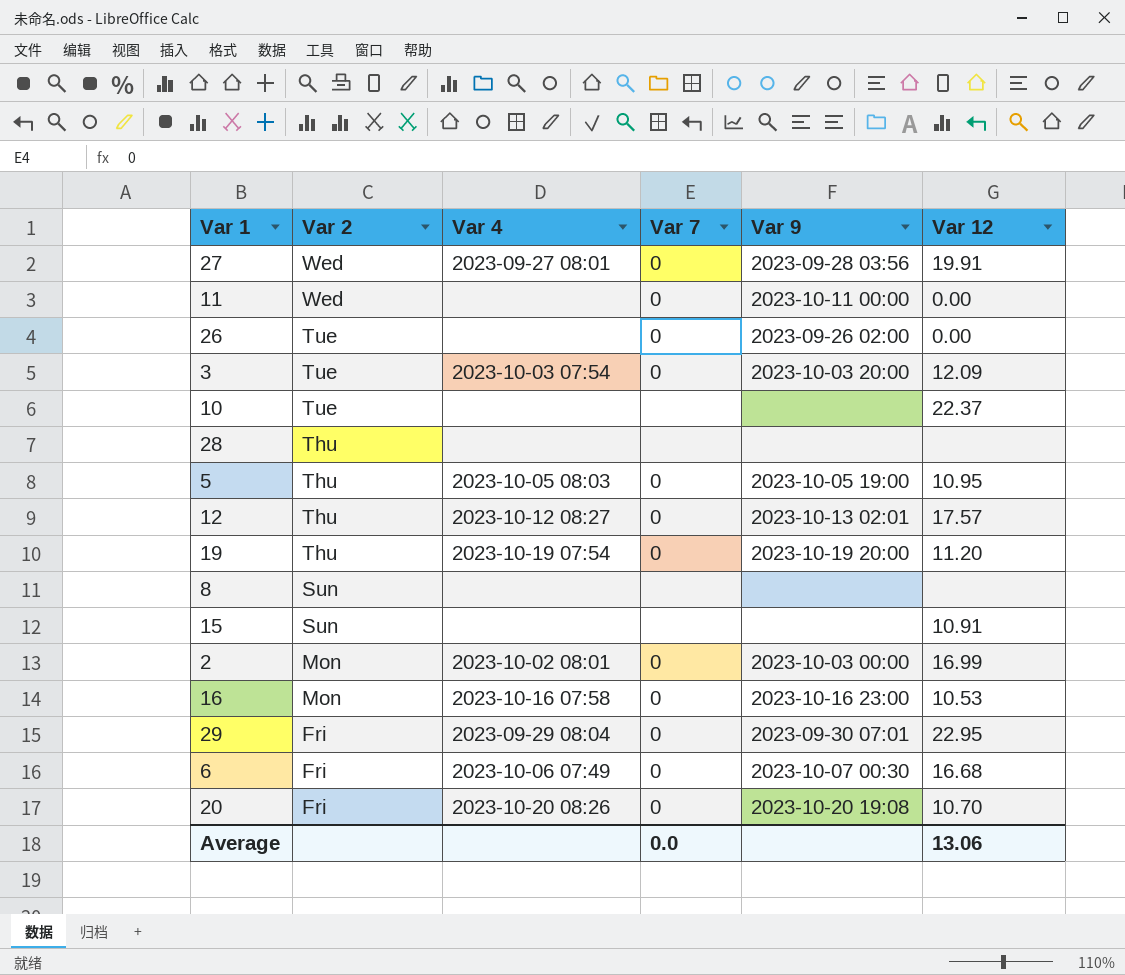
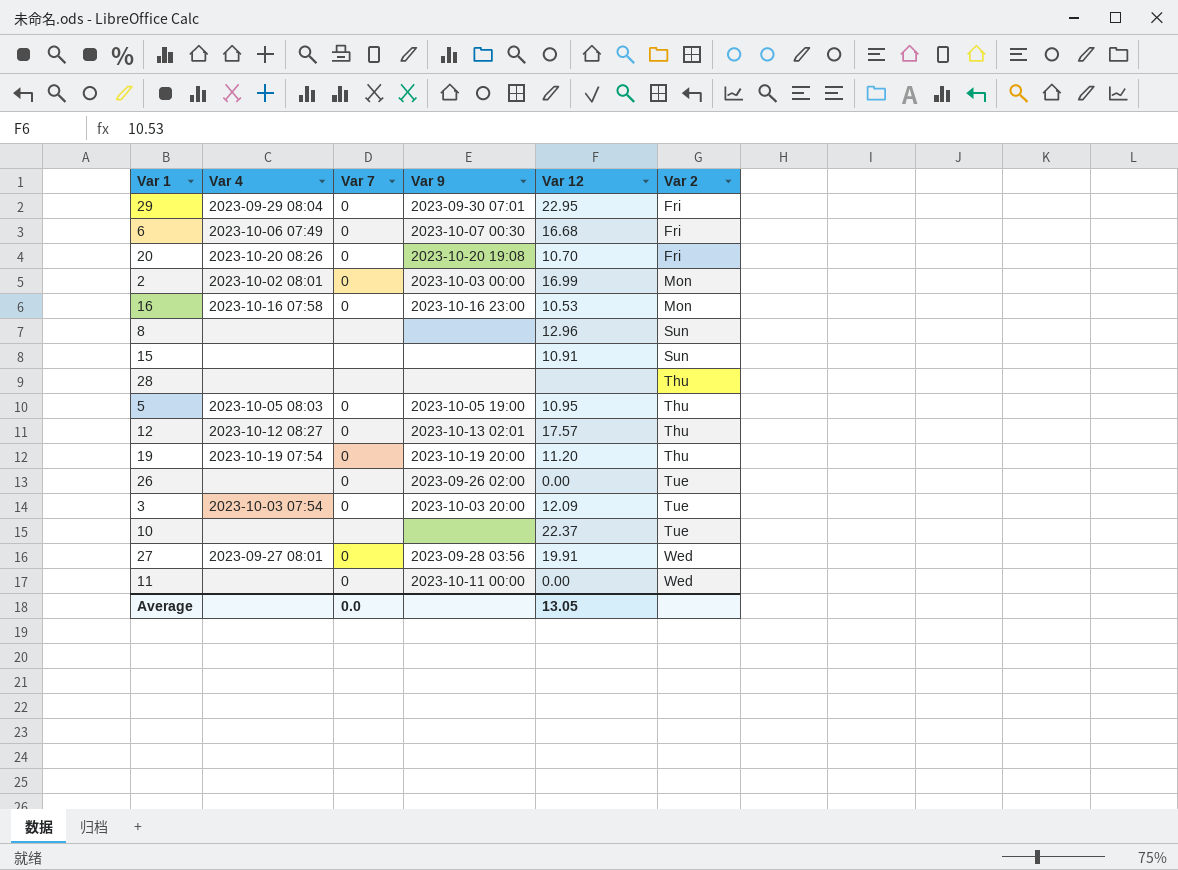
row order: Var 2 descending -> Var 2 ascending
column Var 2 | position: 2 -> 6
8 | Var 12: none -> 12.96
Average | Var 12: 13.06 -> 13.05

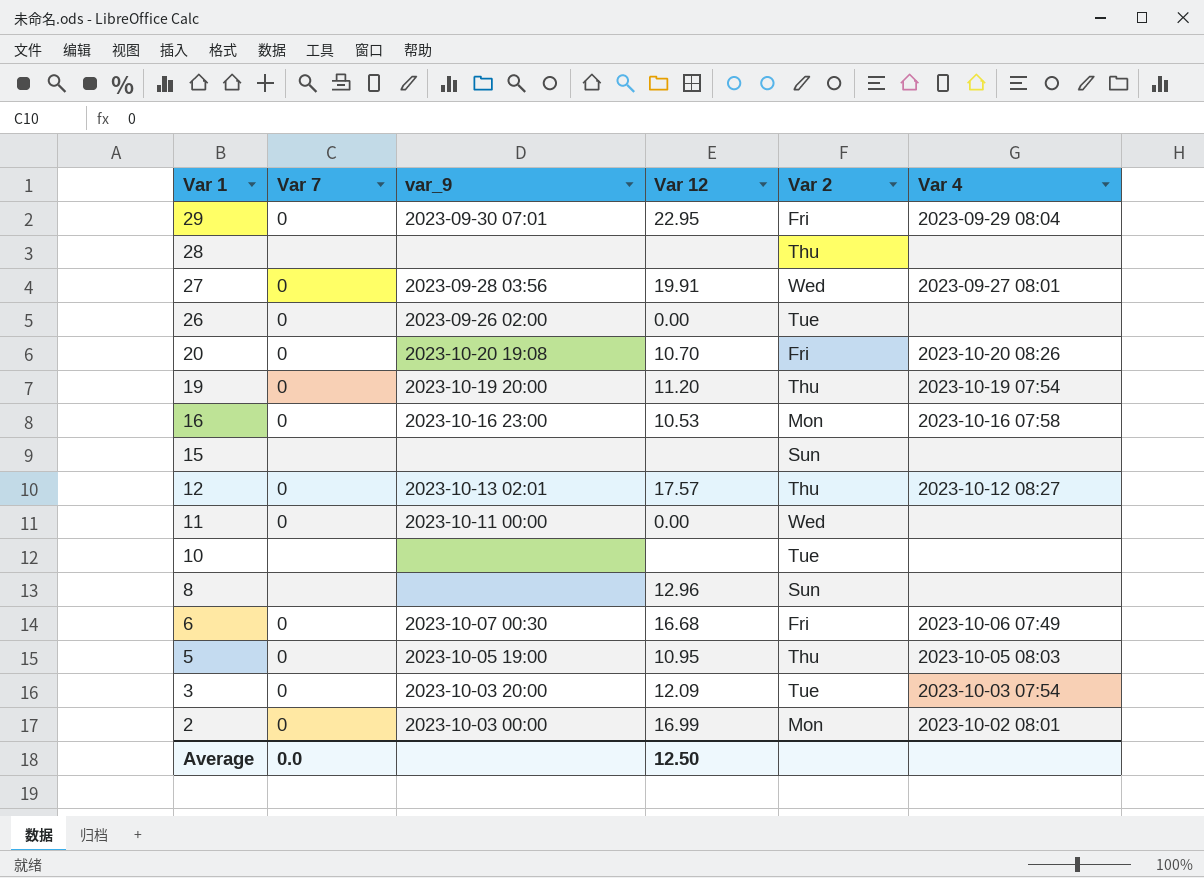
row order: Var 2 ascending -> Var 1 descending
column name: Var 9 -> var_9
column Var 4 | position: 2 -> 6
15 | Var 12: 10.91 -> none
10 | Var 12: 22.37 -> none
Average | Var 12: 13.05 -> 12.50

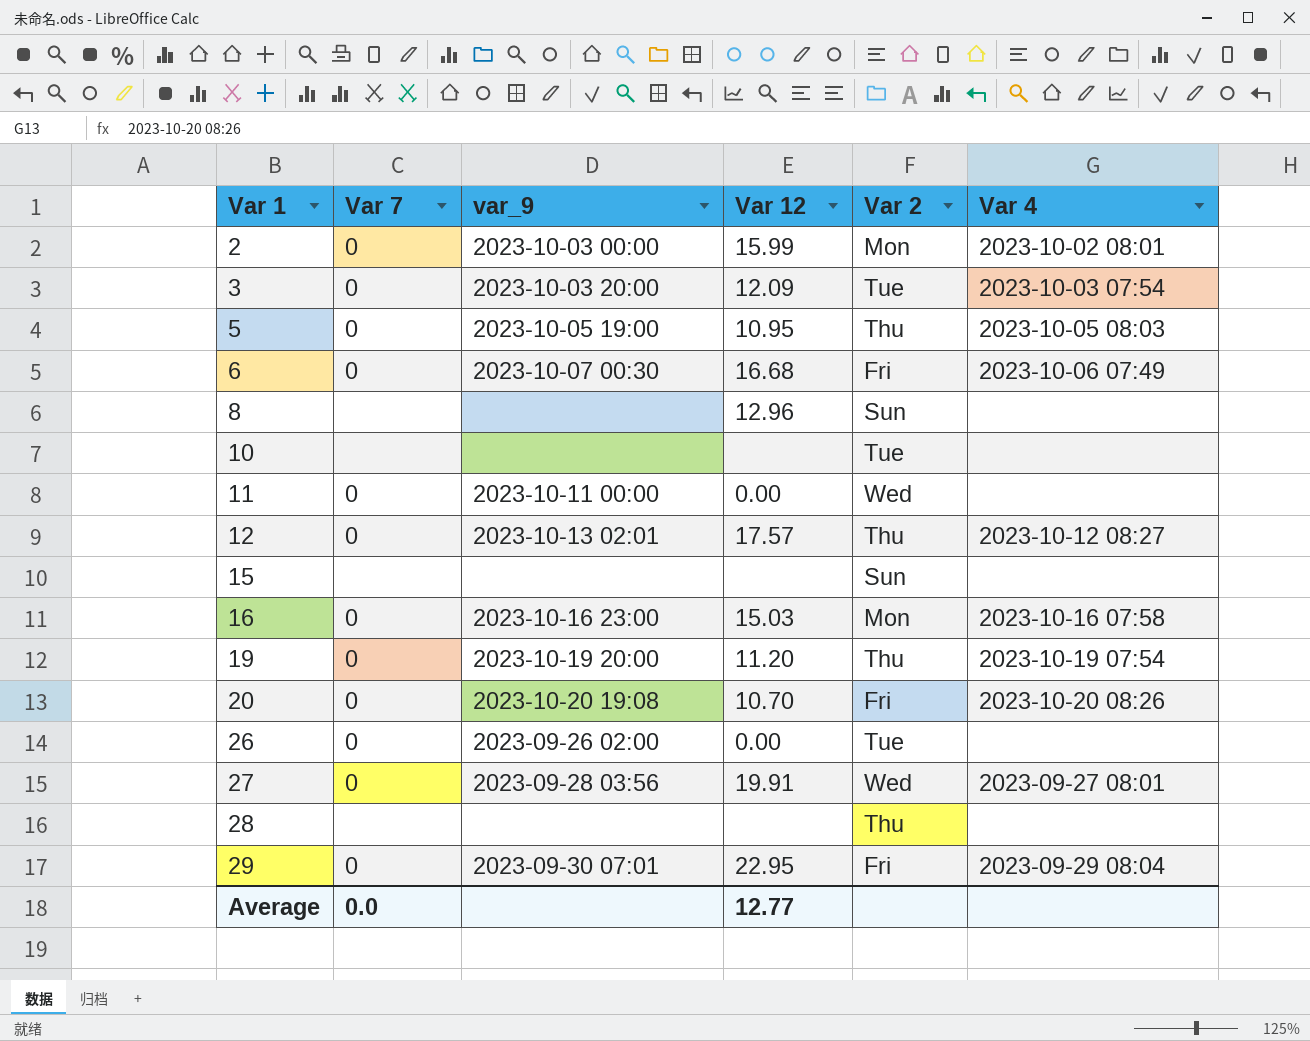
row order: Var 1 descending -> Var 1 ascending
2 | Var 12: 16.99 -> 15.99
16 | Var 12: 10.53 -> 15.03
Average | Var 12: 12.50 -> 12.77

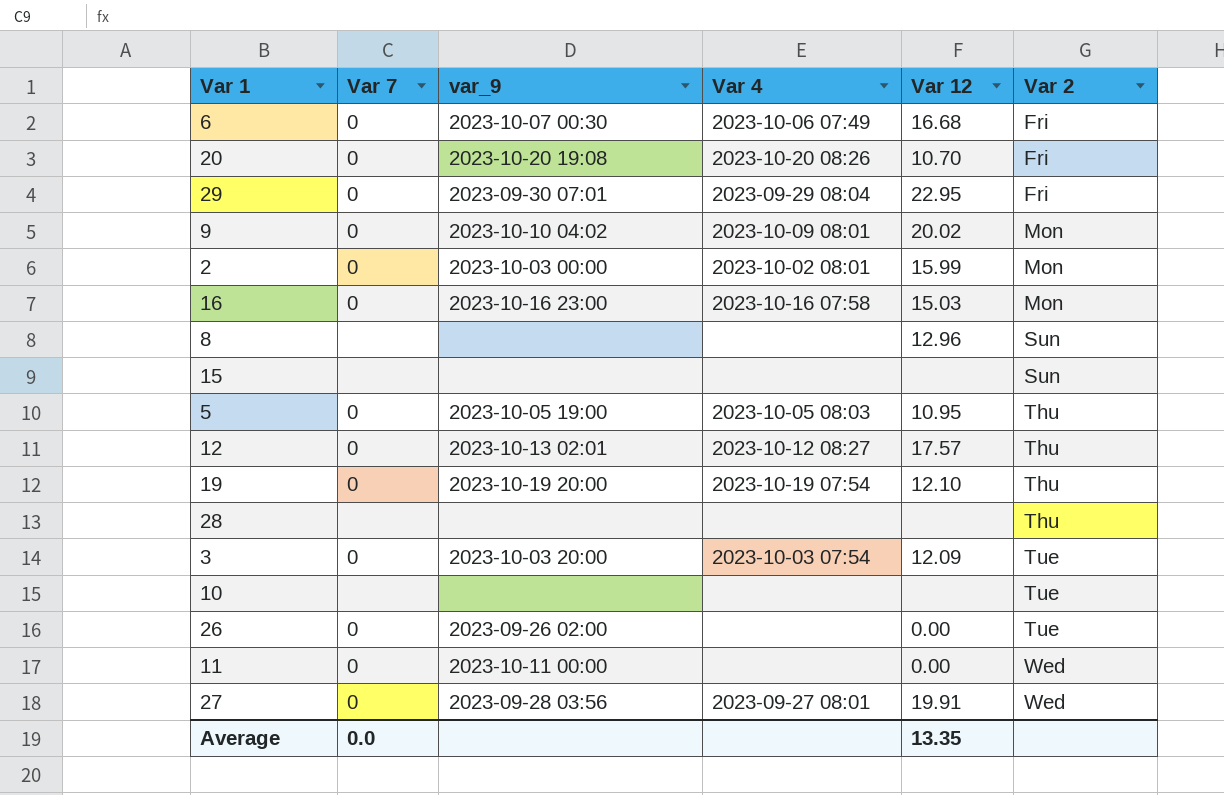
row order: Var 1 ascending -> Var 2 ascending
column Var 4 | position: 6 -> 4
row 9: none -> 0 | 2023-10-10 04:02 | 2023-10-09 08:01 | 20.02 | Mon
19 | Var 12: 11.20 -> 12.10
Average | Var 12: 12.77 -> 13.35

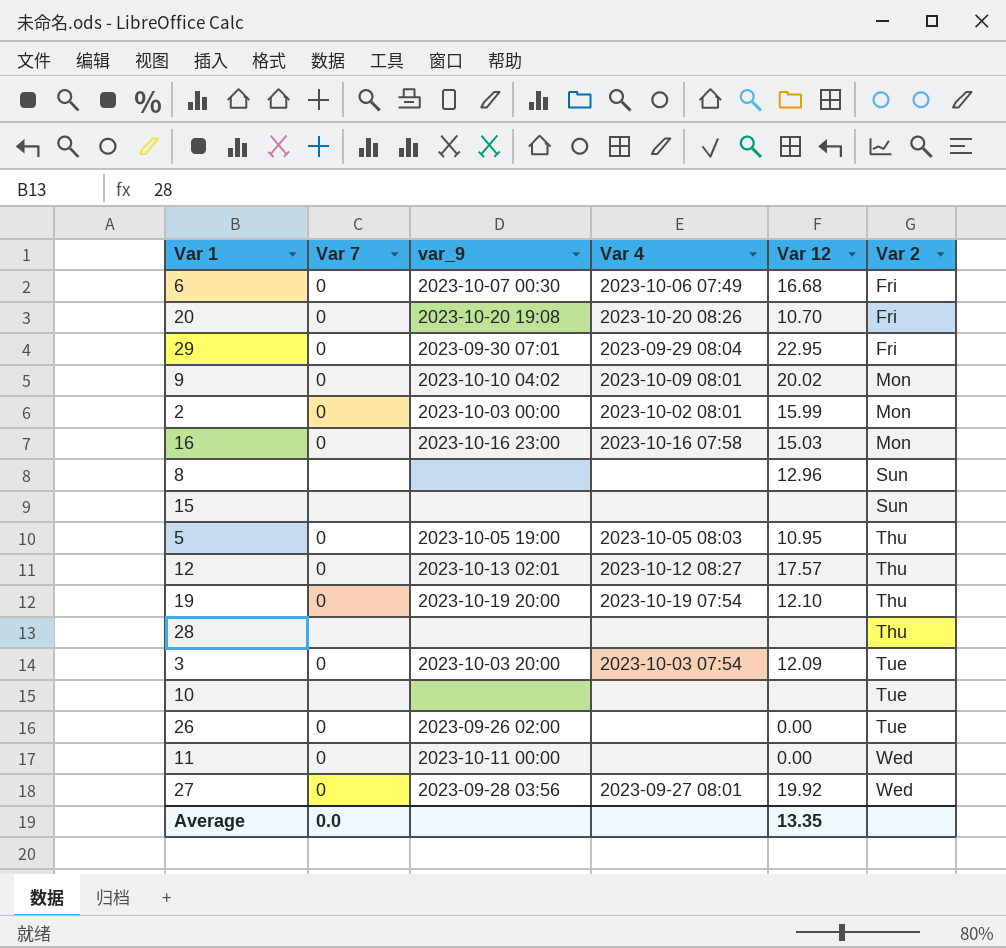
27 | Var 12: 19.91 -> 19.92

